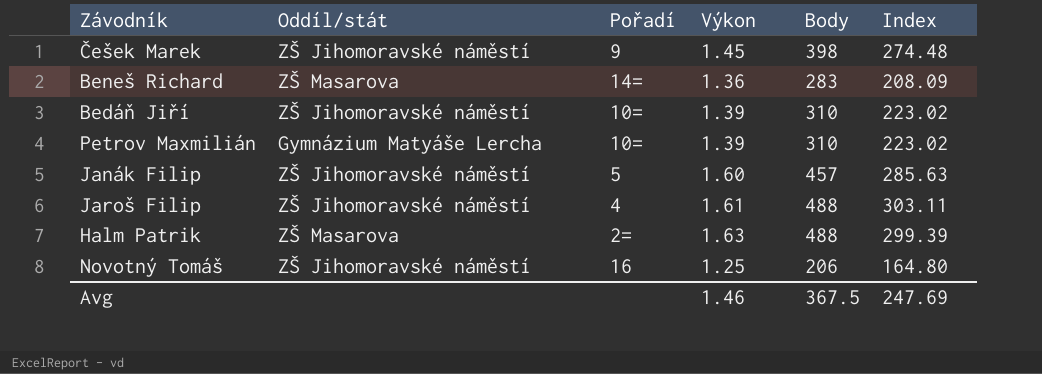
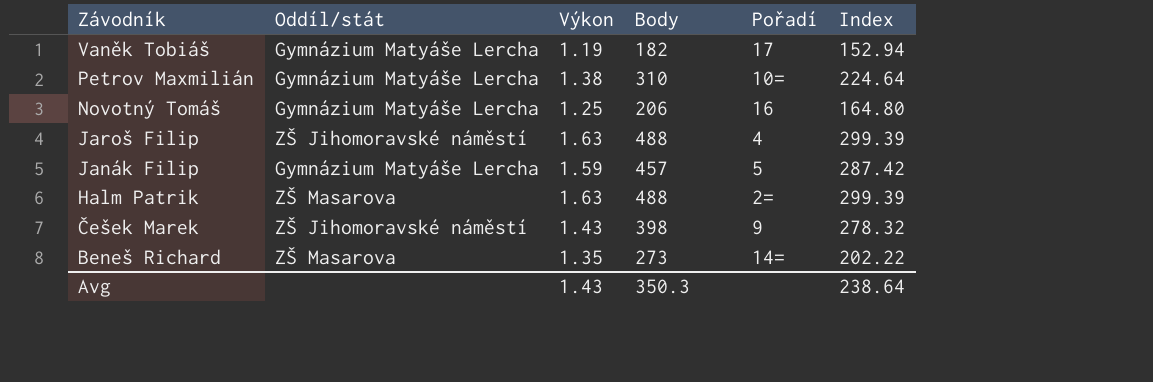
row order: none -> Závodník descending
column Pořadí | position: 3 -> 5
row Bedáň Jiří: ZŠ Jihomoravské náměstí | 10= | 1.39 | 310 | 223.02 -> none
row Vaněk Tobiáš: none -> Gymnázium Matyáše Lercha | 1.19 | 182 | 17 | 152.94
Petrov Maxmilián | Výkon: 1.39 -> 1.38
Petrov Maxmilián | Index: 223.02 -> 224.64
Novotný Tomáš | Oddíl/stát: ZŠ Jihomoravské náměstí -> Gymnázium Matyáše Lercha
Jaroš Filip | Výkon: 1.61 -> 1.63
Jaroš Filip | Index: 303.11 -> 299.39
Janák Filip | Oddíl/stát: ZŠ Jihomoravské náměstí -> Gymnázium Matyáše Lercha
Janák Filip | Výkon: 1.60 -> 1.59
Janák Filip | Index: 285.63 -> 287.42
Češek Marek | Výkon: 1.45 -> 1.43
Češek Marek | Index: 274.48 -> 278.32
Beneš Richard | Výkon: 1.36 -> 1.35
Beneš Richard | Body: 283 -> 273
Beneš Richard | Index: 208.09 -> 202.22
Avg | Výkon: 1.46 -> 1.43
Avg | Body: 367.5 -> 350.3
Avg | Index: 247.69 -> 238.64

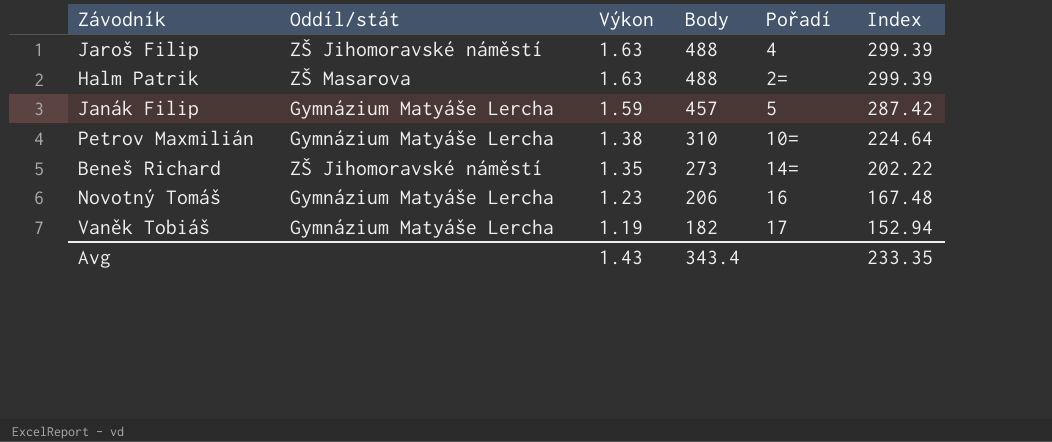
row order: Závodník descending -> Výkon descending
row Češek Marek: ZŠ Jihomoravské náměstí | 1.43 | 398 | 9 | 278.32 -> none
Beneš Richard | Oddíl/stát: ZŠ Masarova -> ZŠ Jihomoravské náměstí
Novotný Tomáš | Výkon: 1.25 -> 1.23
Novotný Tomáš | Index: 164.80 -> 167.48
Avg | Body: 350.3 -> 343.4
Avg | Index: 238.64 -> 233.35

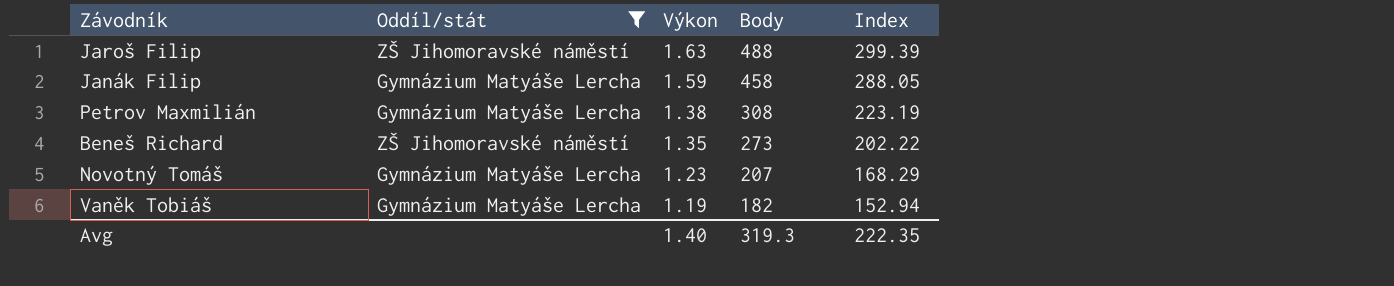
filter: none -> Oddíl/stát != ZŠ Masarova
column Pořadí | position: 5 -> none
Janák Filip | Body: 457 -> 458
Janák Filip | Index: 287.42 -> 288.05
Petrov Maxmilián | Body: 310 -> 308
Petrov Maxmilián | Index: 224.64 -> 223.19
Novotný Tomáš | Body: 206 -> 207
Novotný Tomáš | Index: 167.48 -> 168.29
Avg | Výkon: 1.43 -> 1.40
Avg | Body: 343.4 -> 319.3
Avg | Index: 233.35 -> 222.35

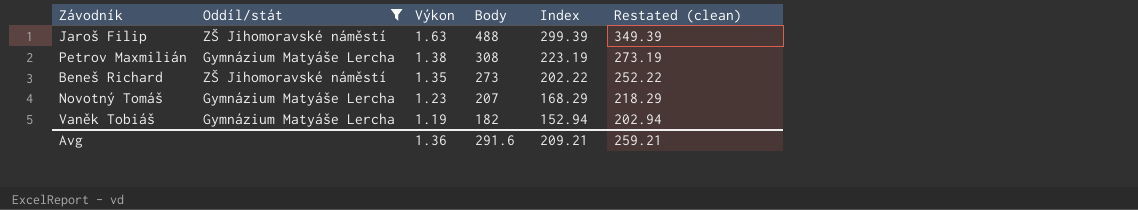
column Restated (clean) | formula: none -> [Index] + 50
row Janák Filip: Gymnázium Matyáše Lercha | 1.59 | 458 | 288.05 -> none
Avg | Výkon: 1.40 -> 1.36
Avg | Body: 319.3 -> 291.6
Avg | Index: 222.35 -> 209.21

